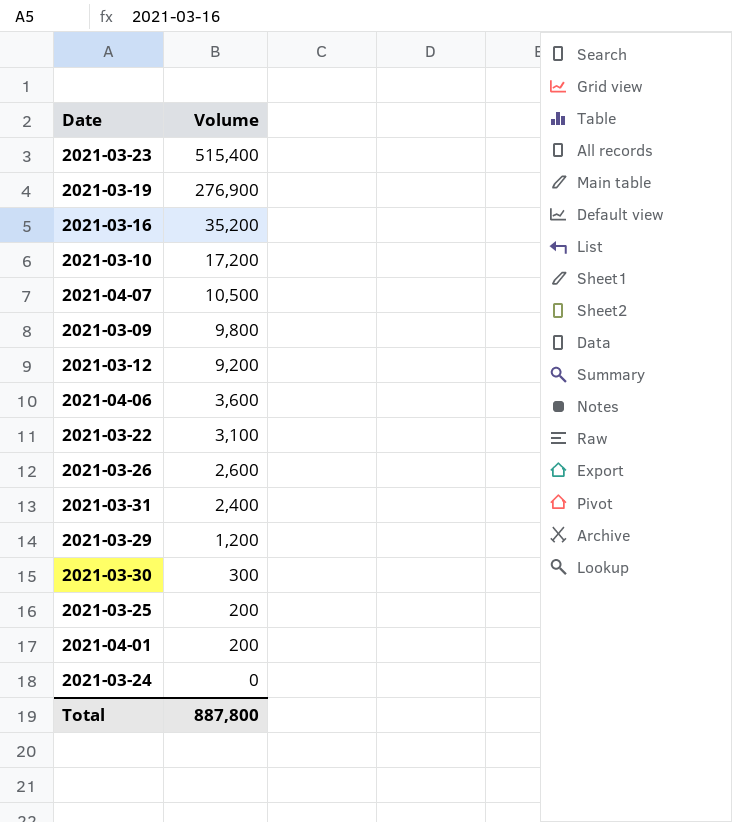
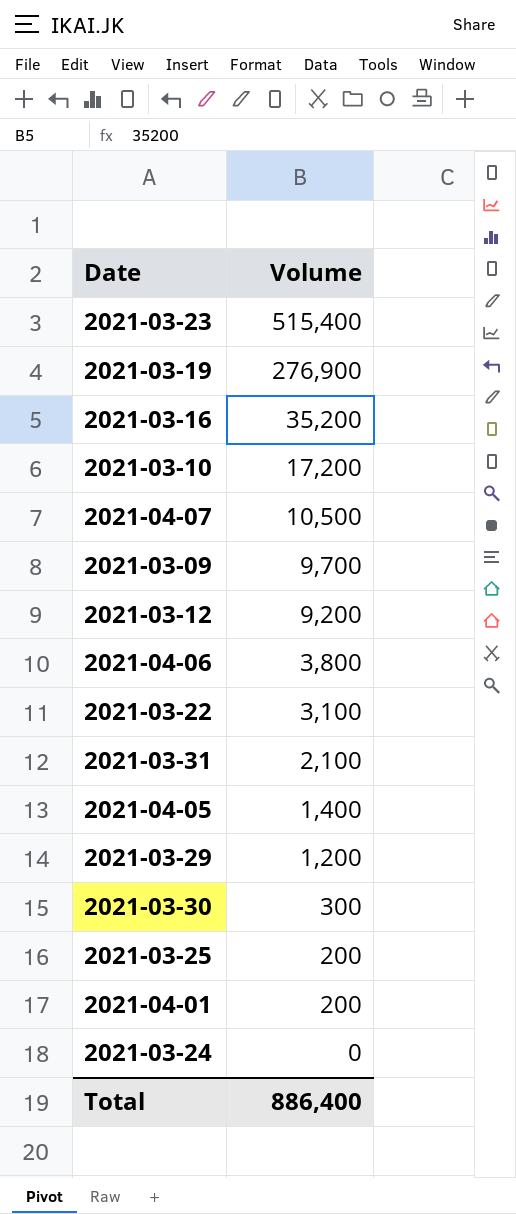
row 2021-03-26: 2,600 -> none
2021-03-09 | Volume: 9,800 -> 9,700
2021-04-06 | Volume: 3,600 -> 3,800
2021-03-31 | Volume: 2,400 -> 2,100
row 2021-04-05: none -> 1,400
Total | Volume: 887,800 -> 886,400

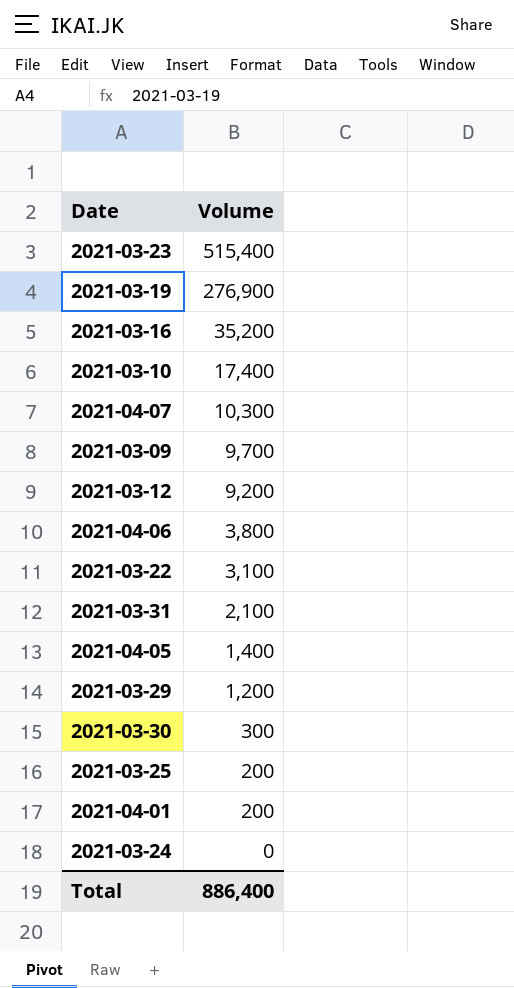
2021-03-10 | Volume: 17,200 -> 17,400
2021-04-07 | Volume: 10,500 -> 10,300

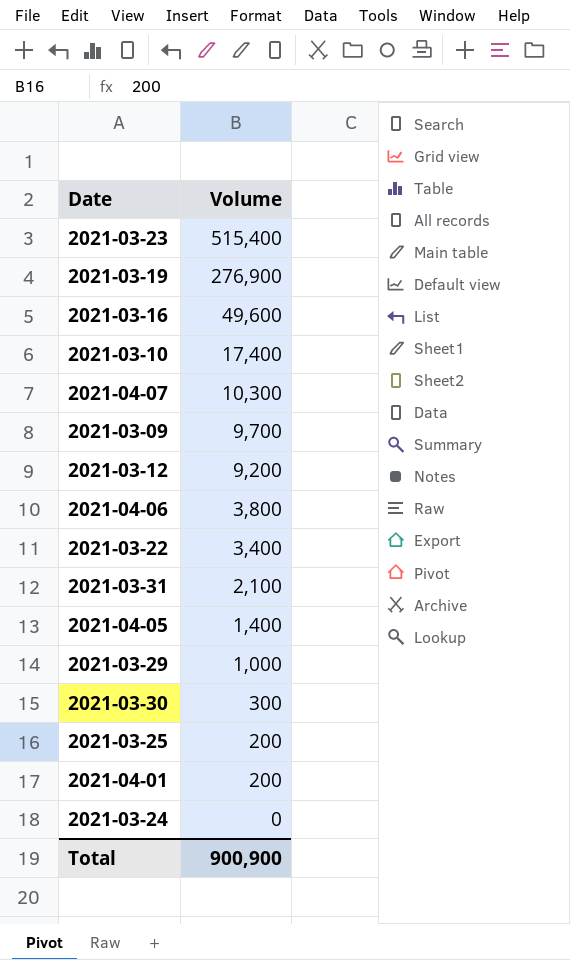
2021-03-16 | Volume: 35,200 -> 49,600
2021-03-22 | Volume: 3,100 -> 3,400
2021-03-29 | Volume: 1,200 -> 1,000
Total | Volume: 886,400 -> 900,900

